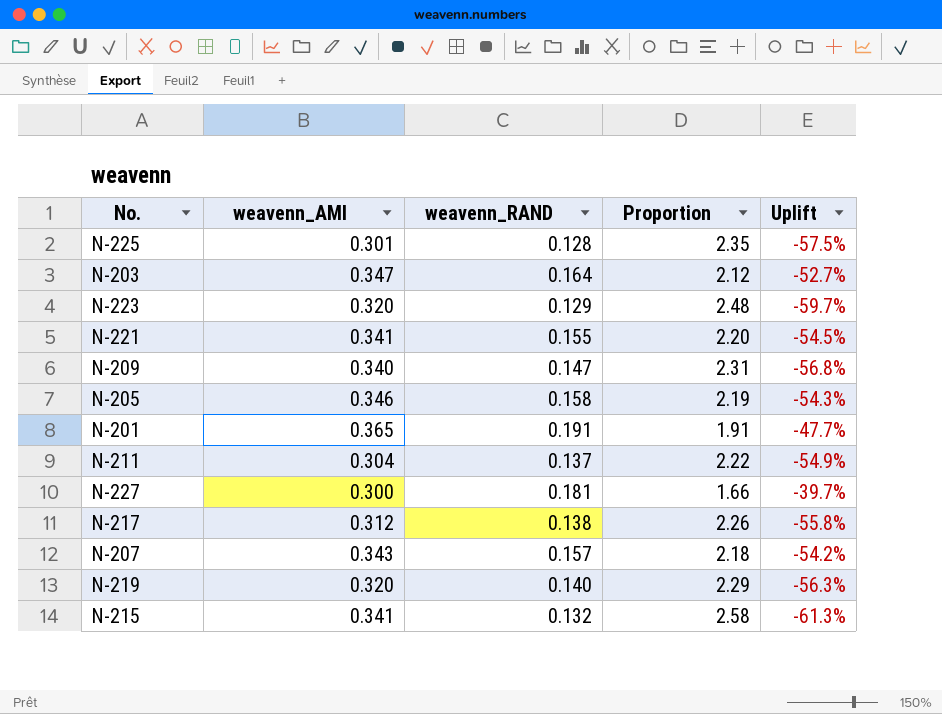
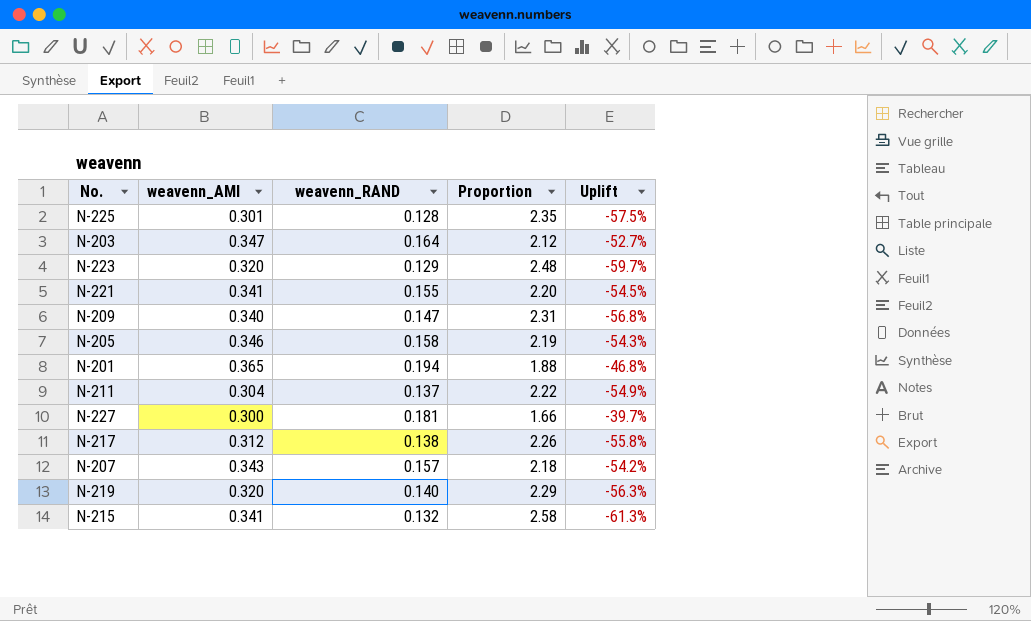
N-201 | weavenn_RAND: 0.191 -> 0.194
N-201 | Proportion: 1.91 -> 1.88
N-201 | Uplift: -47.7% -> -46.8%

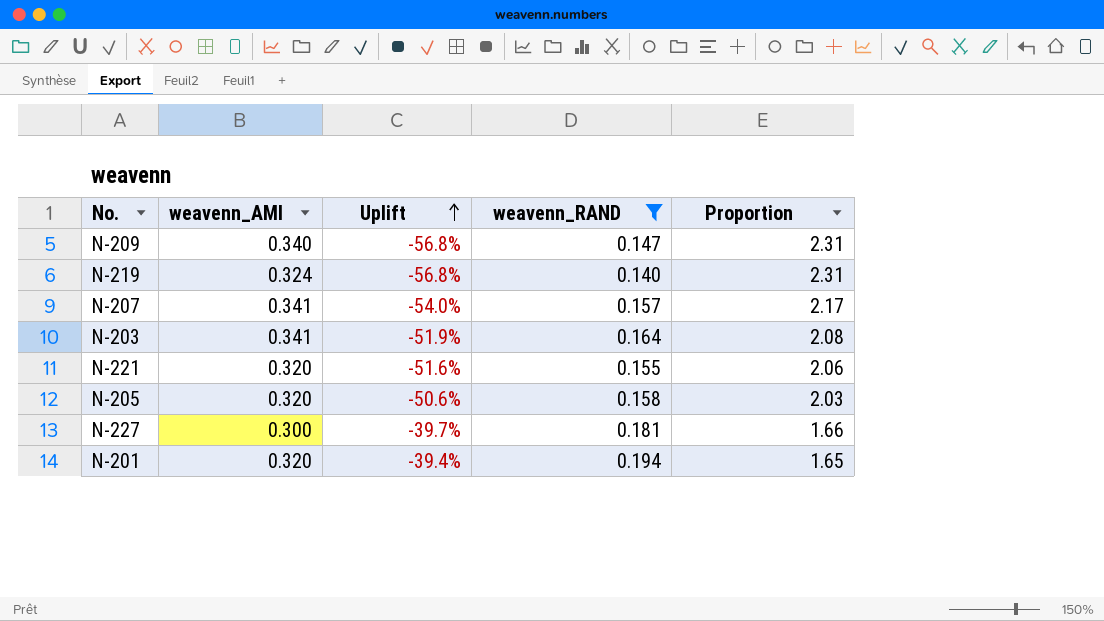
filter: none -> weavenn_RAND >= 0.140
row order: none -> Uplift ascending
column Uplift | position: 5 -> 3
N-219 | weavenn_AMI: 0.320 -> 0.324
N-219 | Uplift: -56.3% -> -56.8%
N-219 | Proportion: 2.29 -> 2.31
N-207 | weavenn_AMI: 0.343 -> 0.341
N-207 | Uplift: -54.2% -> -54.0%
N-207 | Proportion: 2.18 -> 2.17
N-203 | weavenn_AMI: 0.347 -> 0.341
N-203 | Uplift: -52.7% -> -51.9%
N-203 | Proportion: 2.12 -> 2.08
N-221 | weavenn_AMI: 0.341 -> 0.320
N-221 | Uplift: -54.5% -> -51.6%
N-221 | Proportion: 2.20 -> 2.06
N-205 | weavenn_AMI: 0.346 -> 0.320
N-205 | Uplift: -54.3% -> -50.6%
N-205 | Proportion: 2.19 -> 2.03
N-201 | weavenn_AMI: 0.365 -> 0.320
N-201 | Uplift: -46.8% -> -39.4%
N-201 | Proportion: 1.88 -> 1.65

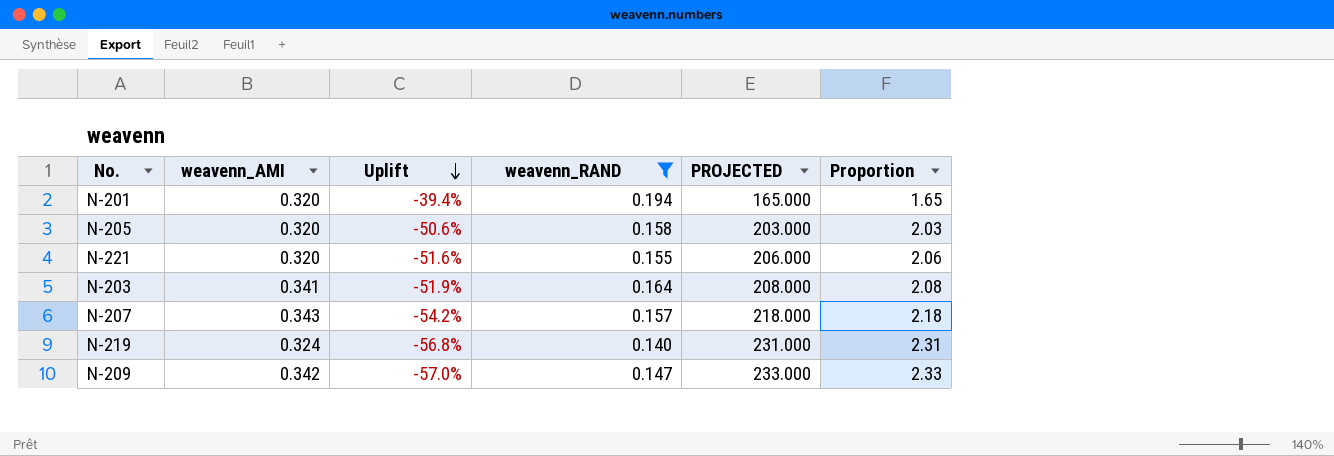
row order: Uplift ascending -> Uplift descending
column PROJECTED | formula: none -> [Proportion] * 100
row N-227: 0.300 | -39.7% | 0.181 | 1.66 -> none
N-207 | weavenn_AMI: 0.341 -> 0.343
N-207 | Uplift: -54.0% -> -54.2%
N-207 | Proportion: 2.17 -> 2.18
N-209 | weavenn_AMI: 0.340 -> 0.342
N-209 | Uplift: -56.8% -> -57.0%
N-209 | Proportion: 2.31 -> 2.33

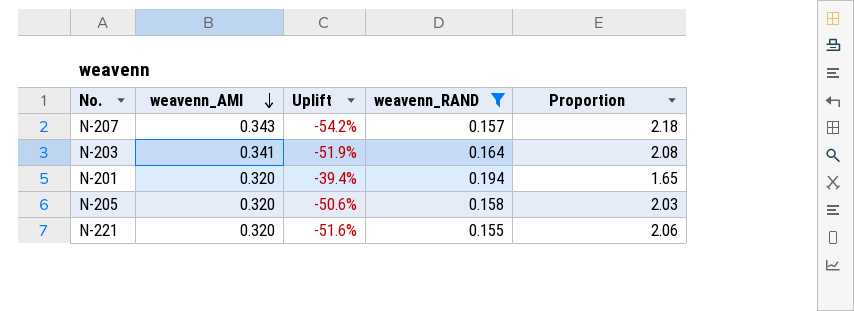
row order: Uplift descending -> weavenn_AMI descending
column PROJECTED | formula: [Proportion] * 100 -> none
row N-219: 0.324 | -56.8% | 0.140 | 231.000 | 2.31 -> none
row N-209: 0.342 | -57.0% | 0.147 | 233.000 | 2.33 -> none

